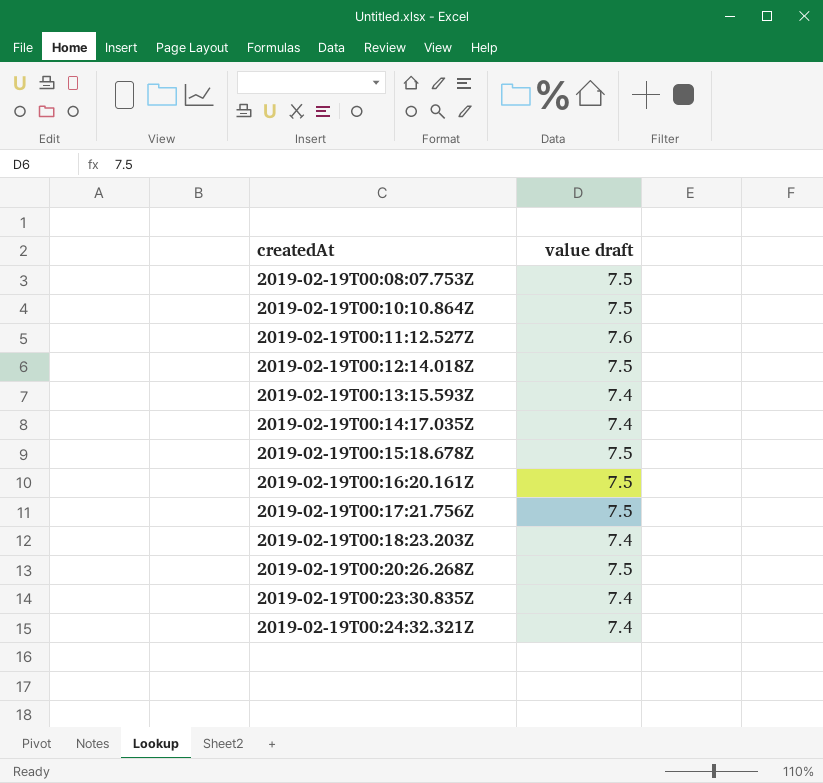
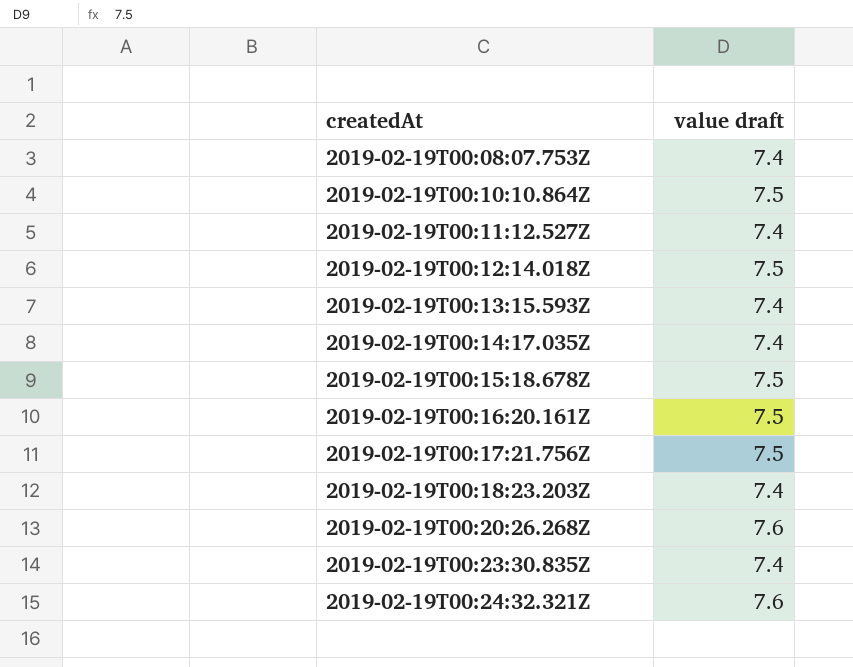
2019-02-19T00:08:07.753Z | value draft: 7.5 -> 7.4
2019-02-19T00:11:12.527Z | value draft: 7.6 -> 7.4
2019-02-19T00:20:26.268Z | value draft: 7.5 -> 7.6
2019-02-19T00:24:32.321Z | value draft: 7.4 -> 7.6

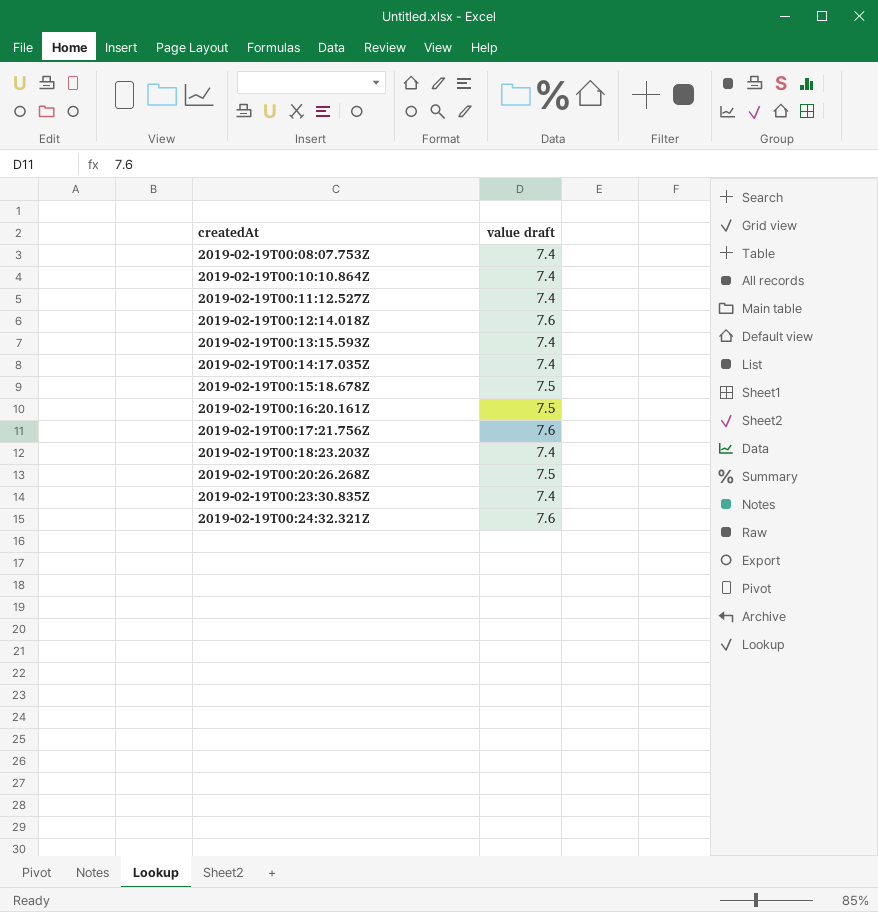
2019-02-19T00:10:10.864Z | value draft: 7.5 -> 7.4
2019-02-19T00:12:14.018Z | value draft: 7.5 -> 7.6
2019-02-19T00:17:21.756Z | value draft: 7.5 -> 7.6
2019-02-19T00:20:26.268Z | value draft: 7.6 -> 7.5

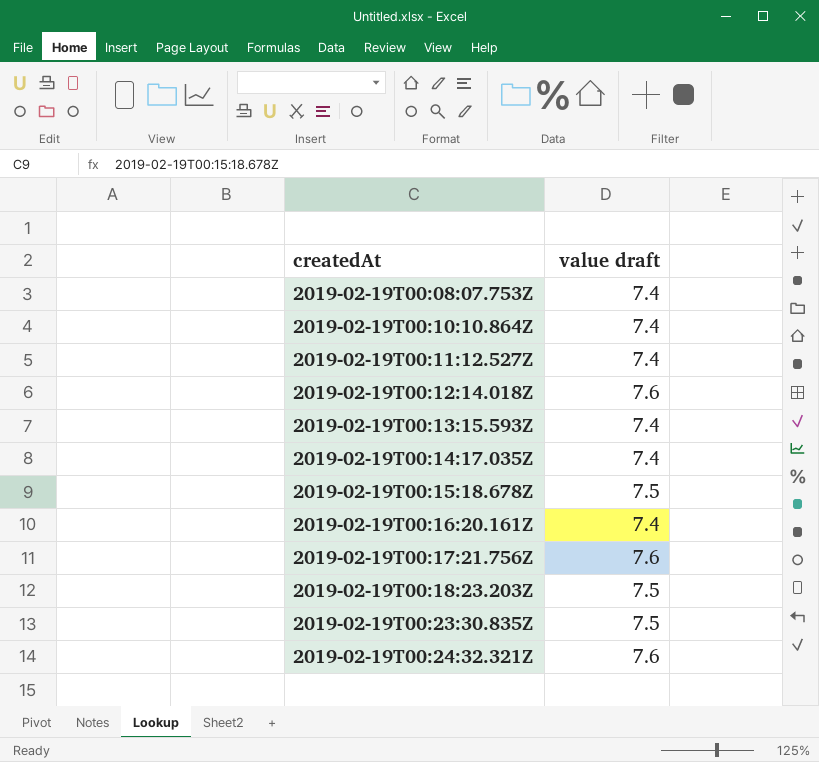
row 2019-02-19T00:20:26.268Z: 7.5 -> none
2019-02-19T00:16:20.161Z | value draft: 7.5 -> 7.4
2019-02-19T00:18:23.203Z | value draft: 7.4 -> 7.5
2019-02-19T00:23:30.835Z | value draft: 7.4 -> 7.5

